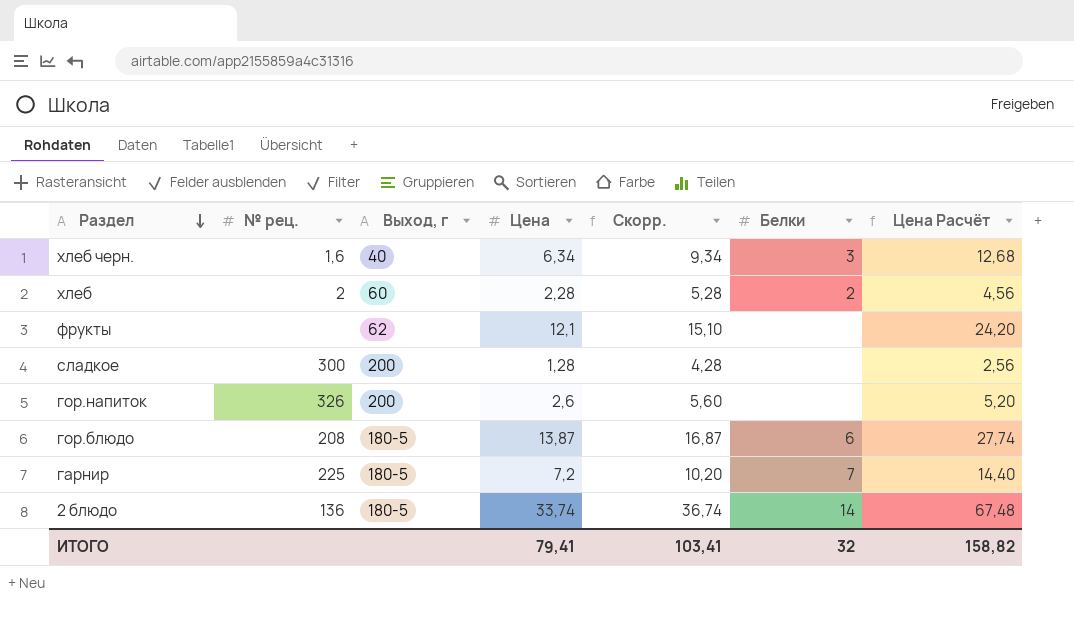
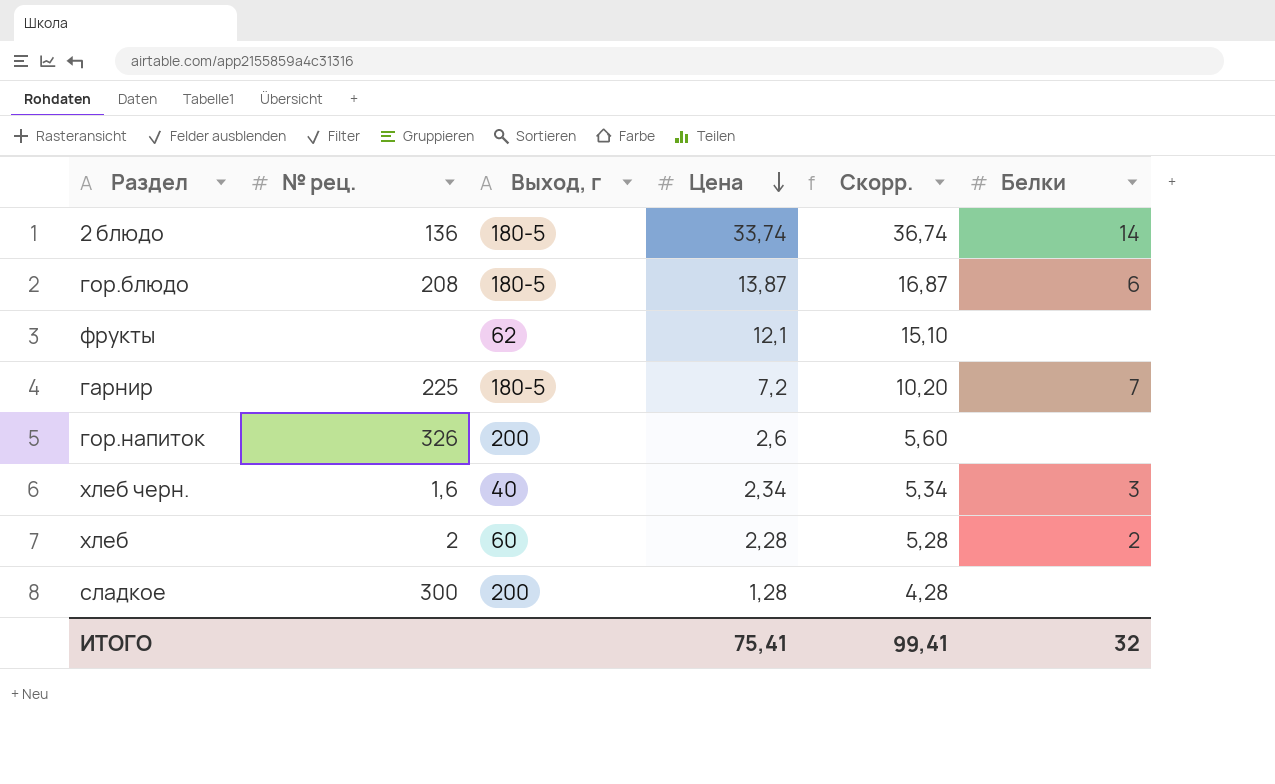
row order: Раздел descending -> Цена descending
column Цена Расчёт | formula: [Цена] * 2 -> none
хлеб черн. | Цена: 6,34 -> 2,34
хлеб черн. | Скорр.: 9,34 -> 5,34
ИТОГО | Цена: 79,41 -> 75,41
ИТОГО | Скорр.: 103,41 -> 99,41

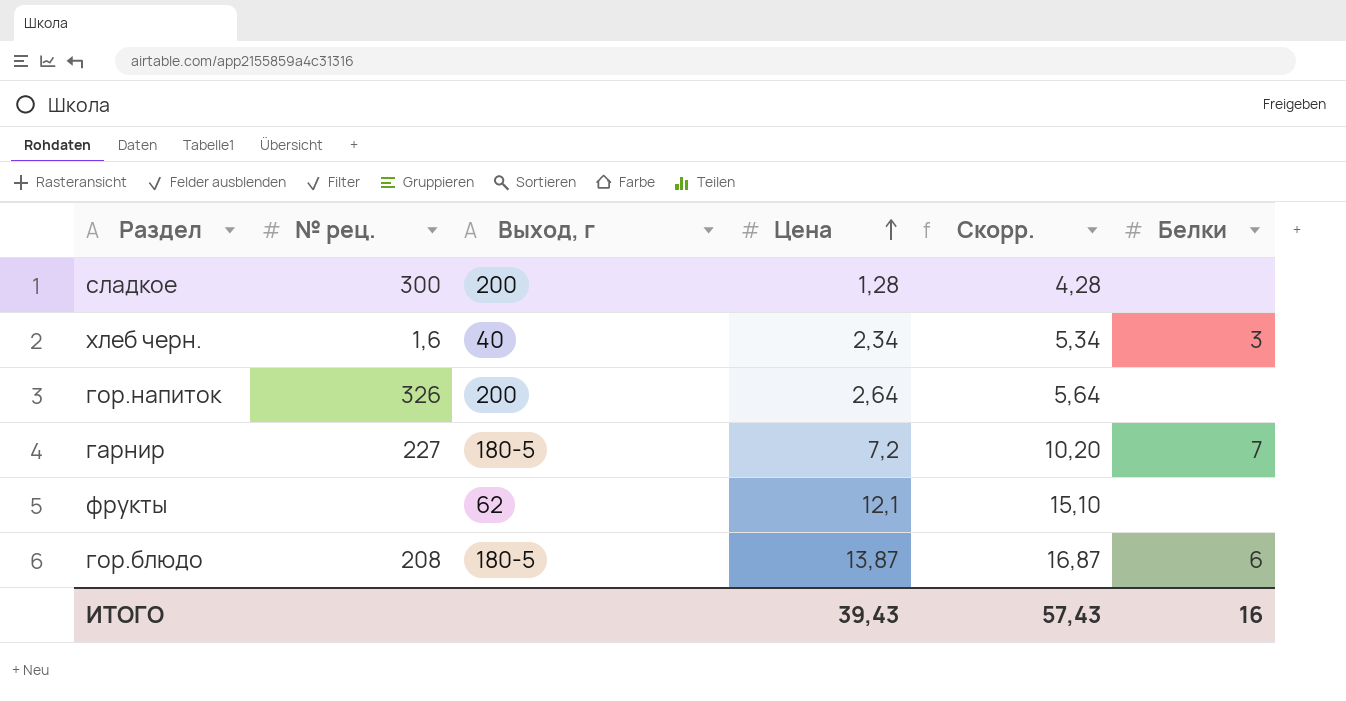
row order: Цена descending -> Цена ascending
row 2 блюдо: 136 | 180-5 | 33,74 | 36,74 | 14 -> none
row хлеб: 2 | 60 | 2,28 | 5,28 | 2 -> none
гор.напиток | Цена: 2,6 -> 2,64
гор.напиток | Скорр.: 5,60 -> 5,64
гарнир | № рец.: 225 -> 227
ИТОГО | Цена: 75,41 -> 39,43
ИТОГО | Скорр.: 99,41 -> 57,43
ИТОГО | Белки: 32 -> 16

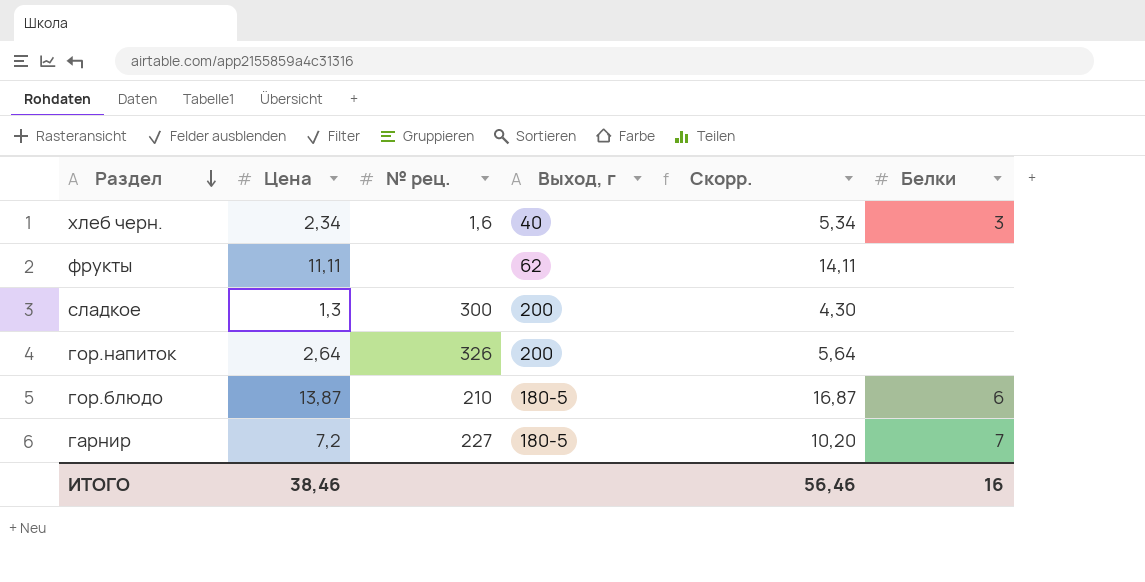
row order: Цена ascending -> Раздел descending
column Цена | position: 4 -> 2
фрукты | Цена: 12,1 -> 11,11
фрукты | Скорр.: 15,10 -> 14,11
сладкое | Цена: 1,28 -> 1,3
сладкое | Скорр.: 4,28 -> 4,30
гор.блюдо | № рец.: 208 -> 210
ИТОГО | Цена: 39,43 -> 38,46
ИТОГО | Скорр.: 57,43 -> 56,46

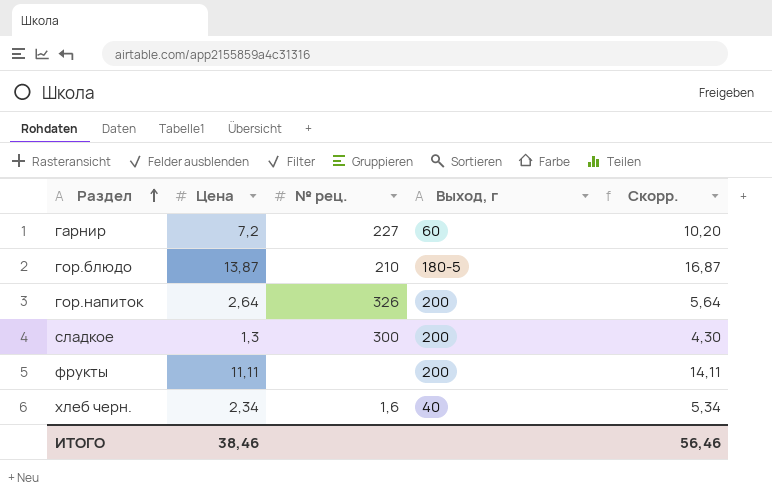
row order: Раздел descending -> Раздел ascending
column Белки | position: 6 -> none
гарнир | Выход, г: 180-5 -> 60
фрукты | Выход, г: 62 -> 200

